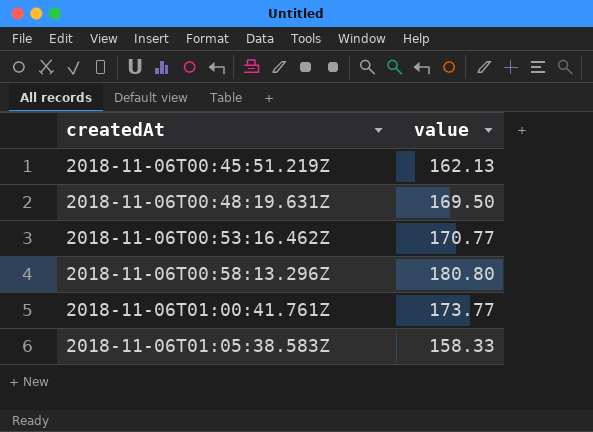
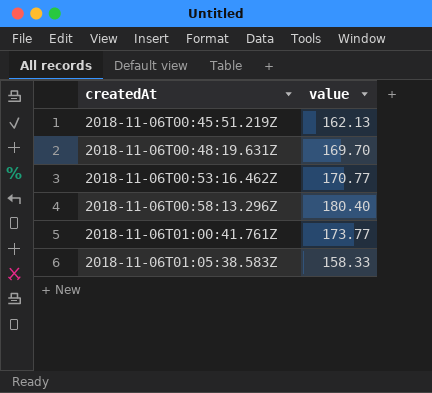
2018-11-06T00:48:19.631Z | value: 169.50 -> 169.70
2018-11-06T00:58:13.296Z | value: 180.80 -> 180.40

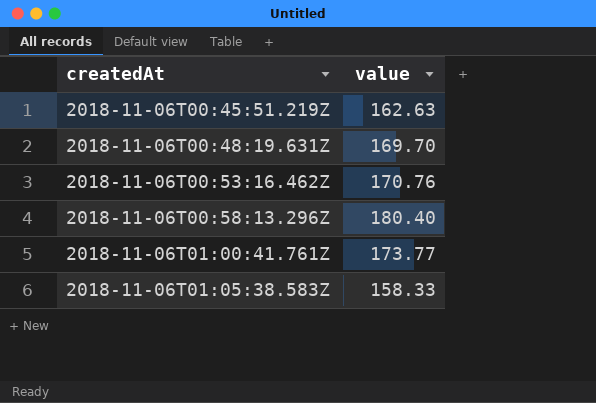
2018-11-06T00:45:51.219Z | value: 162.13 -> 162.63
2018-11-06T00:53:16.462Z | value: 170.77 -> 170.76

